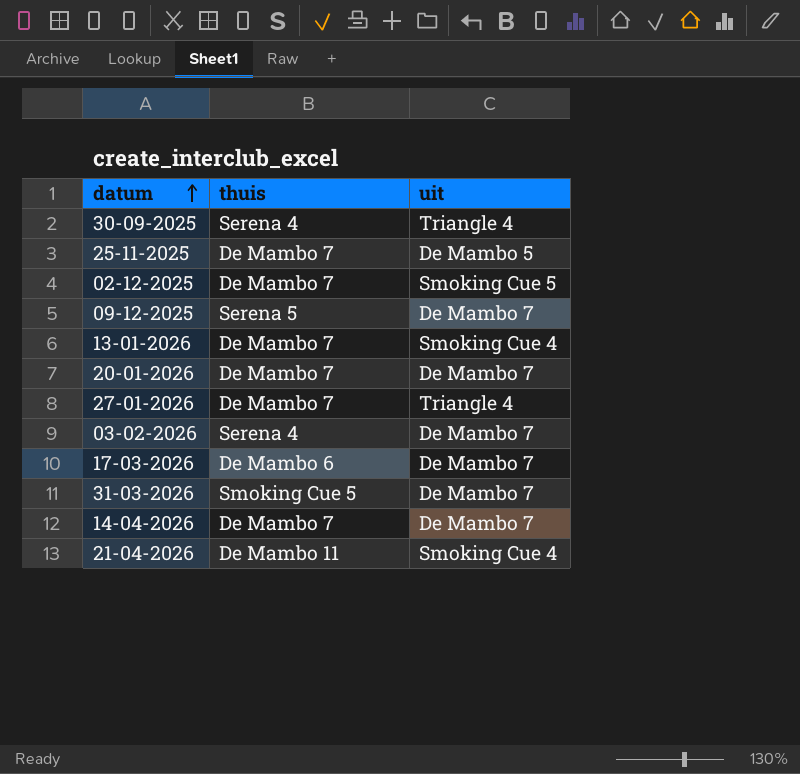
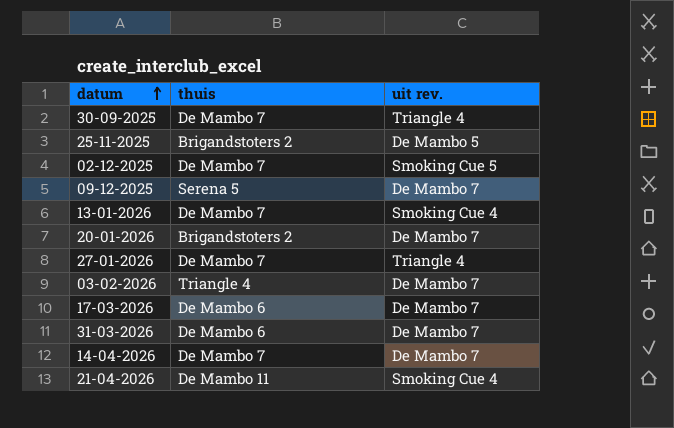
column name: uit -> uit rev.
30-09-2025 | thuis: Serena 4 -> De Mambo 7
25-11-2025 | thuis: De Mambo 7 -> Brigandstoters 2
20-01-2026 | thuis: De Mambo 7 -> Brigandstoters 2
03-02-2026 | thuis: Serena 4 -> Triangle 4
31-03-2026 | thuis: Smoking Cue 5 -> De Mambo 6

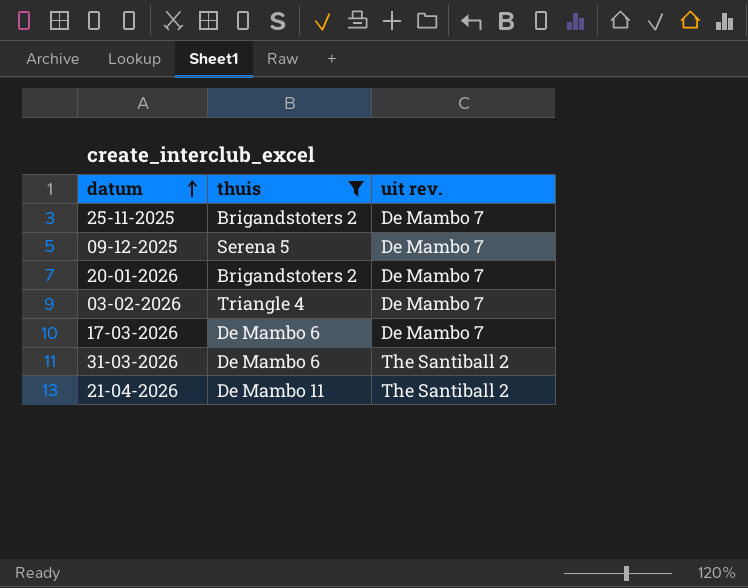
filter: none -> thuis != De Mambo 7
25-11-2025 | uit rev.: De Mambo 5 -> De Mambo 7
31-03-2026 | uit rev.: De Mambo 7 -> The Santiball 2
21-04-2026 | uit rev.: Smoking Cue 4 -> The Santiball 2

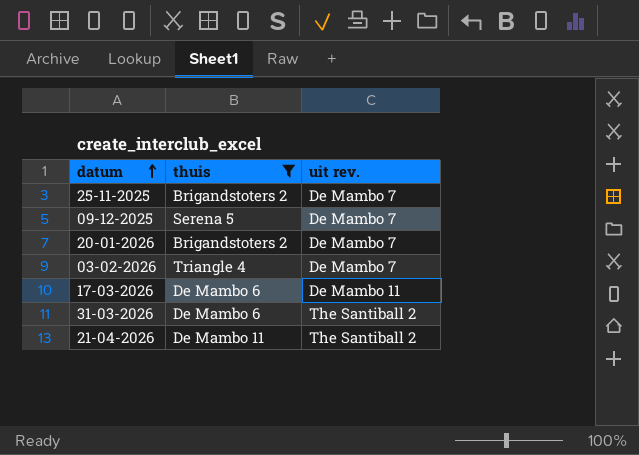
17-03-2026 | uit rev.: De Mambo 7 -> De Mambo 11

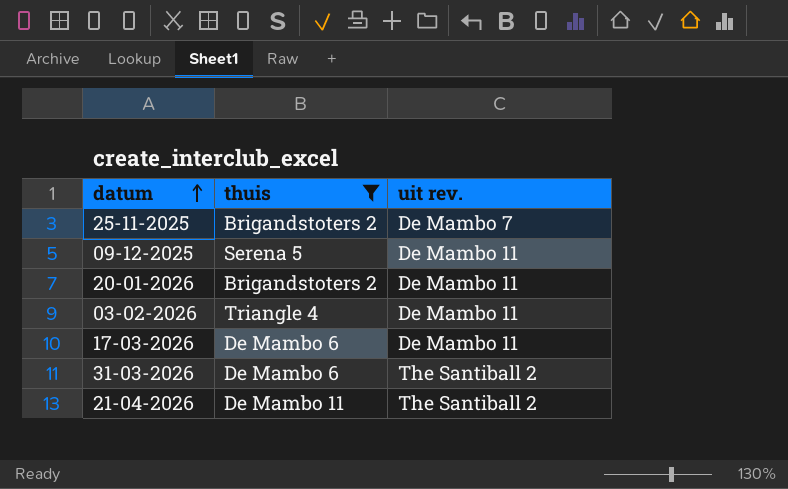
09-12-2025 | uit rev.: De Mambo 7 -> De Mambo 11
20-01-2026 | uit rev.: De Mambo 7 -> De Mambo 11
03-02-2026 | uit rev.: De Mambo 7 -> De Mambo 11

